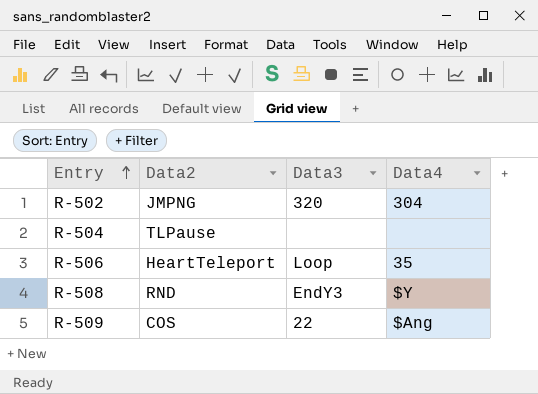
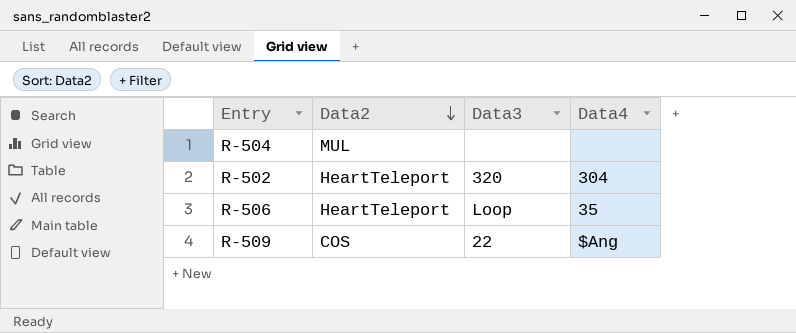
row order: Entry ascending -> Data2 descending
row R-508: RND | EndY3 | $Y -> none
R-504 | Data2: TLPause -> MUL
R-502 | Data2: JMPNG -> HeartTeleport

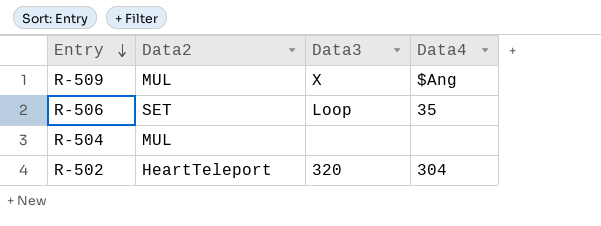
row order: Data2 descending -> Entry descending
R-509 | Data2: COS -> MUL
R-509 | Data3: 22 -> X
R-506 | Data2: HeartTeleport -> SET

